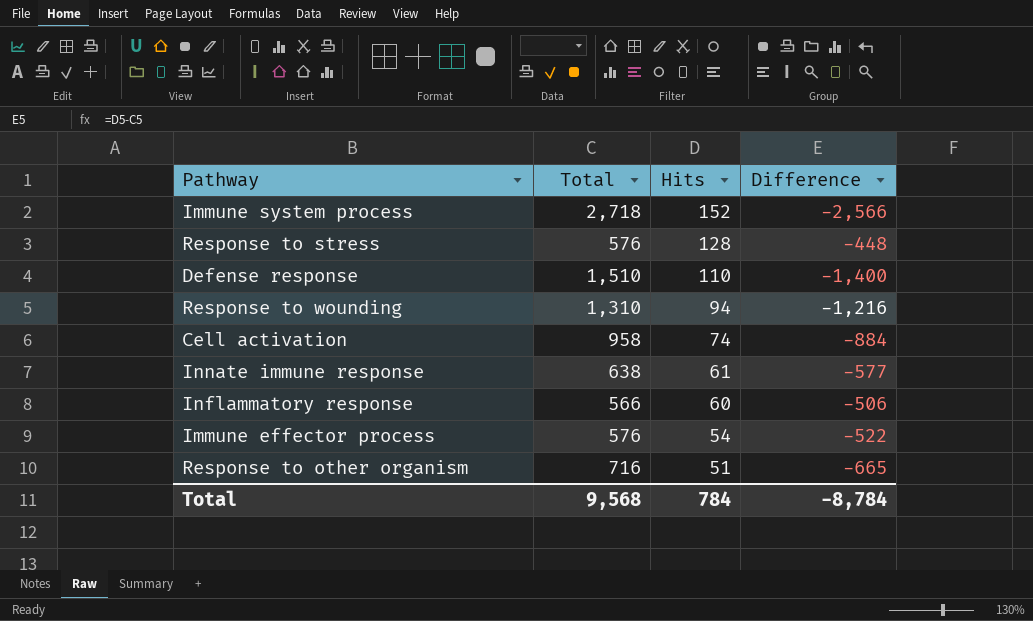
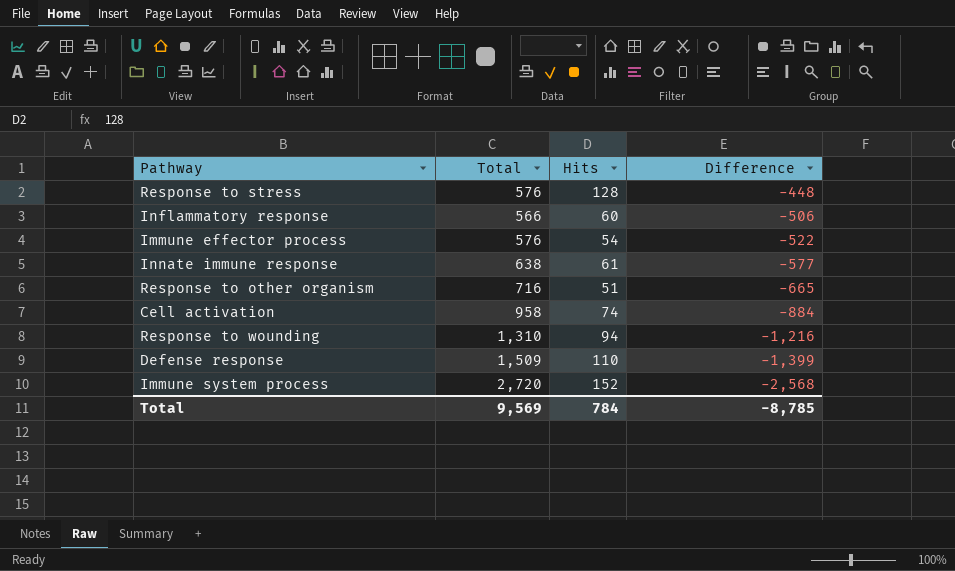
row order: Hits descending -> Difference descending
Defense response | Total: 1,510 -> 1,509
Defense response | Difference: -1,400 -> -1,399
Immune system process | Total: 2,718 -> 2,720
Immune system process | Difference: -2,566 -> -2,568
Total | Total: 9,568 -> 9,569
Total | Difference: -8,784 -> -8,785

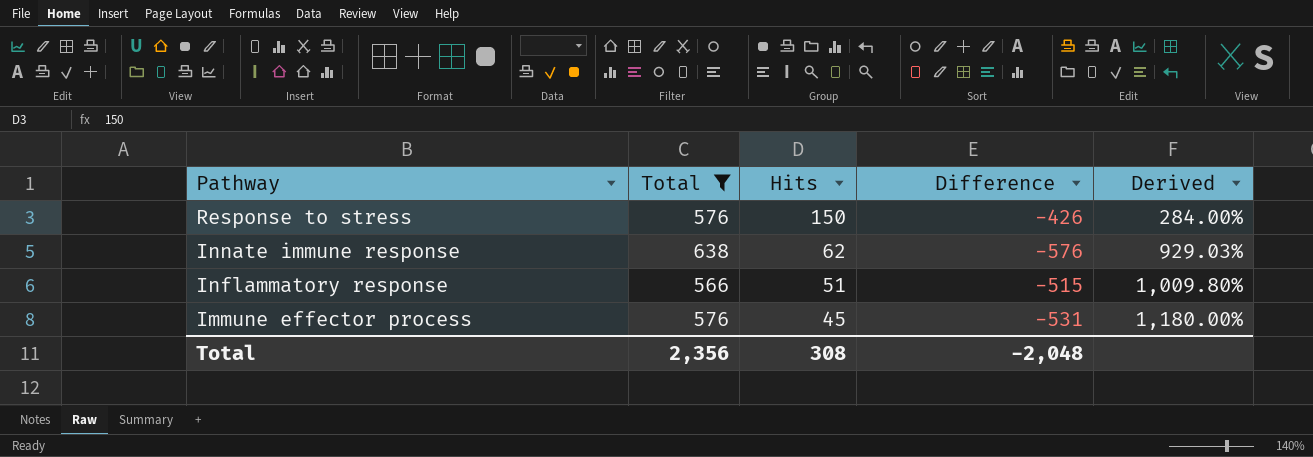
filter: none -> Total <= 638
row order: Difference descending -> Pathway descending
column Derived | formula: none -> ([Total] - [Hits]) / [Hits]
Response to stress | Hits: 128 -> 150
Response to stress | Difference: -448 -> -426
Innate immune response | Hits: 61 -> 62
Innate immune response | Difference: -577 -> -576
Inflammatory response | Hits: 60 -> 51
Inflammatory response | Difference: -506 -> -515
Immune effector process | Hits: 54 -> 45
Immune effector process | Difference: -522 -> -531
Total | Total: 9,569 -> 2,356
Total | Hits: 784 -> 308
Total | Difference: -8,785 -> -2,048

